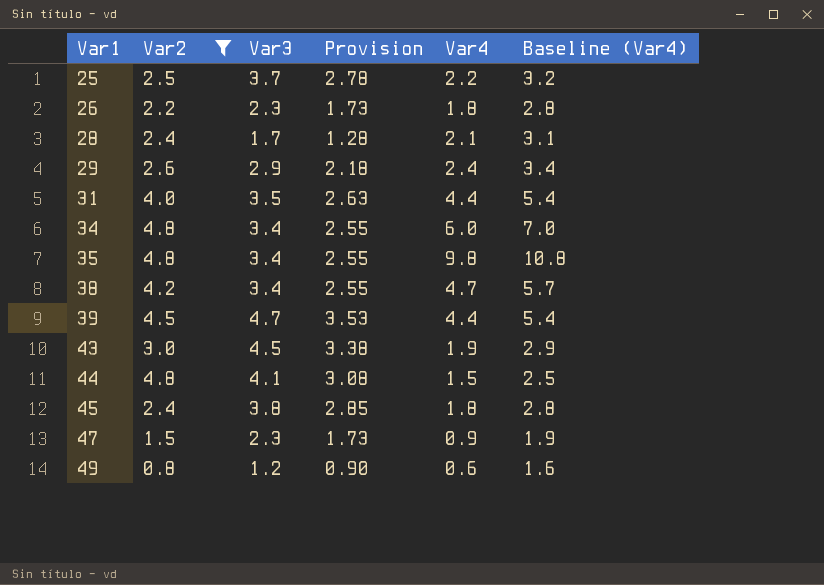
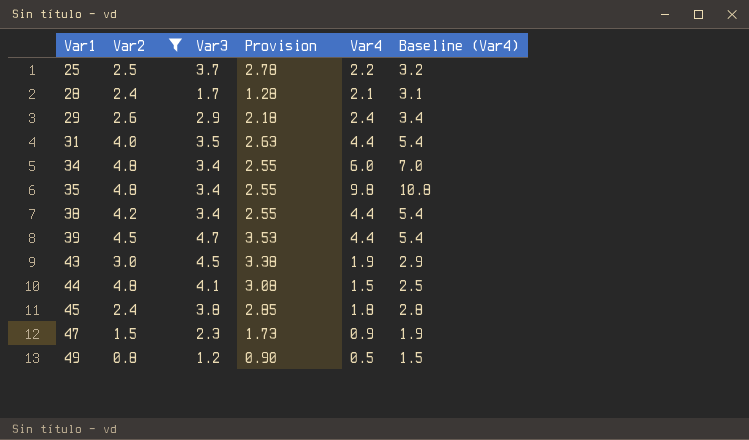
row 26: 2.2 | 2.3 | 1.73 | 1.8 | 2.8 -> none
38 | Var4: 4.7 -> 4.4
38 | Baseline (Var4): 5.7 -> 5.4
49 | Var4: 0.6 -> 0.5
49 | Baseline (Var4): 1.6 -> 1.5

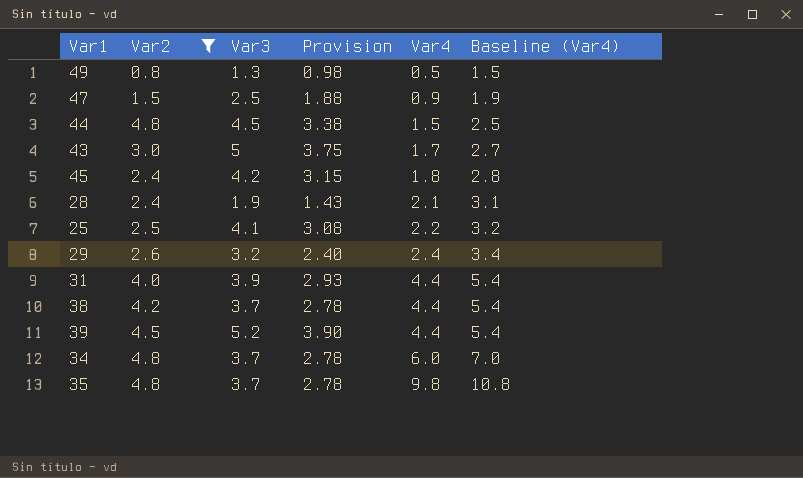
row order: Var1 ascending -> Var4 ascending
49 | Var3: 1.2 -> 1.3
49 | Provision: 0.90 -> 0.98
47 | Var3: 2.3 -> 2.5
47 | Provision: 1.73 -> 1.88
44 | Var3: 4.1 -> 4.5
44 | Provision: 3.08 -> 3.38
43 | Var3: 4.5 -> 5
43 | Provision: 3.38 -> 3.75
43 | Var4: 1.9 -> 1.7
43 | Baseline (Var4): 2.9 -> 2.7
45 | Var3: 3.8 -> 4.2
45 | Provision: 2.85 -> 3.15
28 | Var3: 1.7 -> 1.9
28 | Provision: 1.28 -> 1.43
25 | Var3: 3.7 -> 4.1
25 | Provision: 2.78 -> 3.08
29 | Var3: 2.9 -> 3.2
29 | Provision: 2.18 -> 2.40
31 | Var3: 3.5 -> 3.9
31 | Provision: 2.63 -> 2.93
38 | Var3: 3.4 -> 3.7
38 | Provision: 2.55 -> 2.78
39 | Var3: 4.7 -> 5.2
39 | Provision: 3.53 -> 3.90
34 | Var3: 3.4 -> 3.7
34 | Provision: 2.55 -> 2.78
35 | Var3: 3.4 -> 3.7
35 | Provision: 2.55 -> 2.78

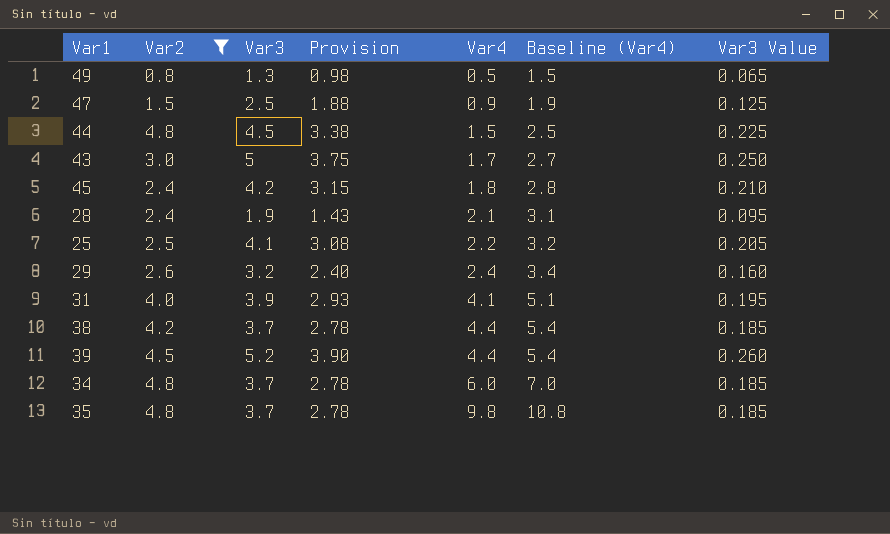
column Var3 Value | formula: none -> [Var3] * 0.05
31 | Var4: 4.4 -> 4.1
31 | Baseline (Var4): 5.4 -> 5.1

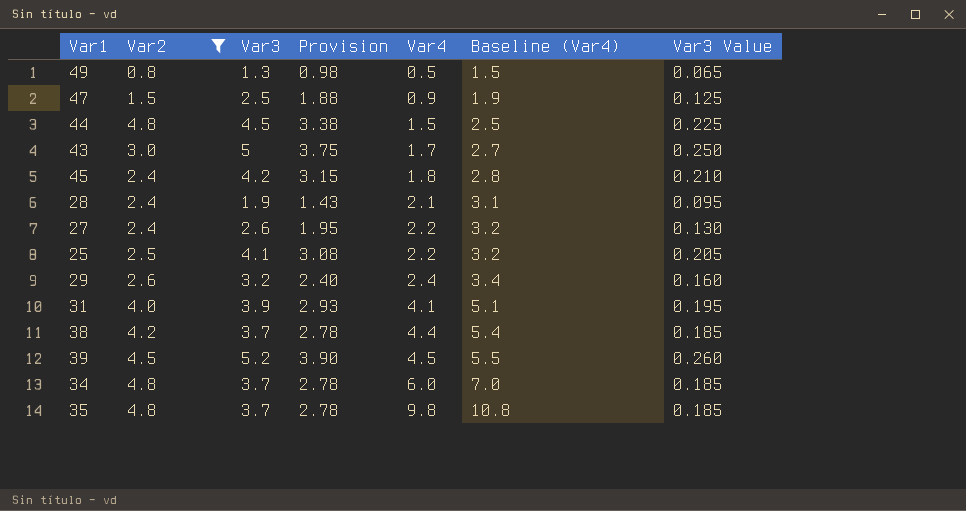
row 27: none -> 2.4 | 2.6 | 1.95 | 2.2 | 3.2 | 0.130
39 | Var4: 4.4 -> 4.5
39 | Baseline (Var4): 5.4 -> 5.5

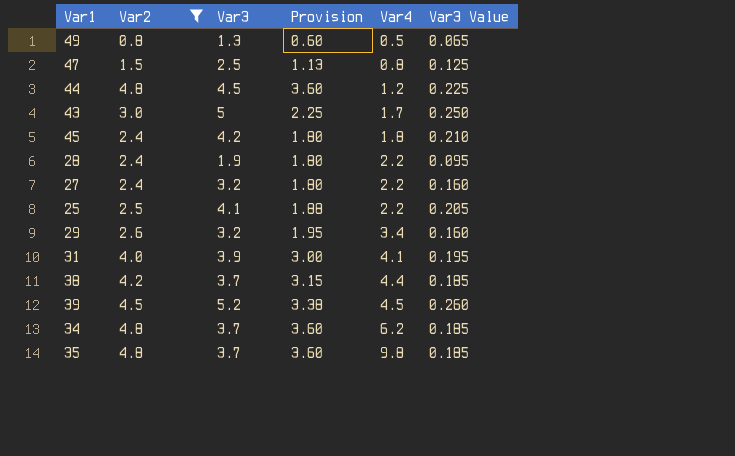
column Baseline (Var4) | formula: [Var4] + 1 -> none
column Provision | formula: [Var3] * 0.75 -> [Var2] * 0.75
47 | Var4: 0.9 -> 0.8
44 | Var4: 1.5 -> 1.2
28 | Var4: 2.1 -> 2.2
27 | Var3: 2.6 -> 3.2
27 | Var3 Value: 0.130 -> 0.160
29 | Var4: 2.4 -> 3.4
34 | Var4: 6.0 -> 6.2

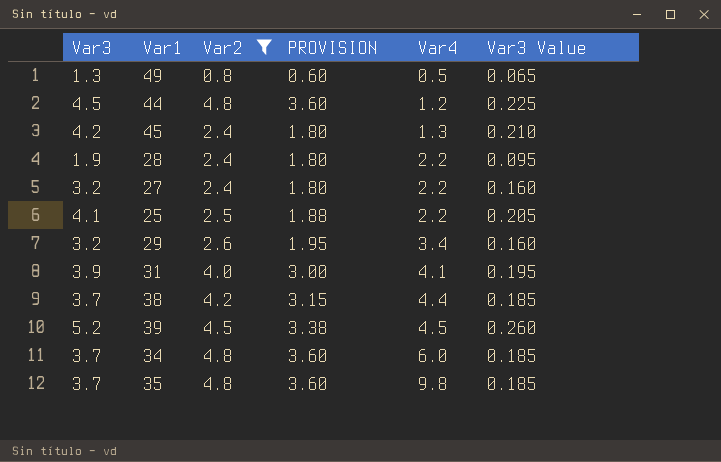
column Var3 | position: 3 -> 1
column name: Provision -> PROVISION
row 47: 1.5 | 2.5 | 1.13 | 0.8 | 0.125 -> none
row 43: 3.0 | 5 | 2.25 | 1.7 | 0.250 -> none
45 | Var4: 1.8 -> 1.3
34 | Var4: 6.2 -> 6.0

